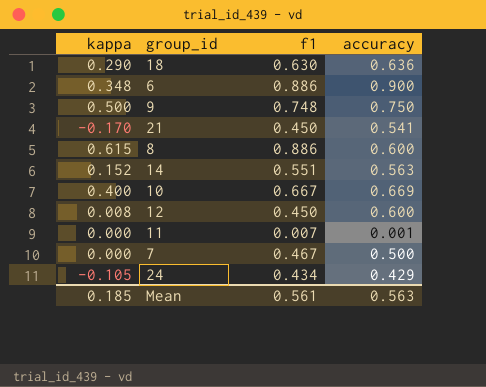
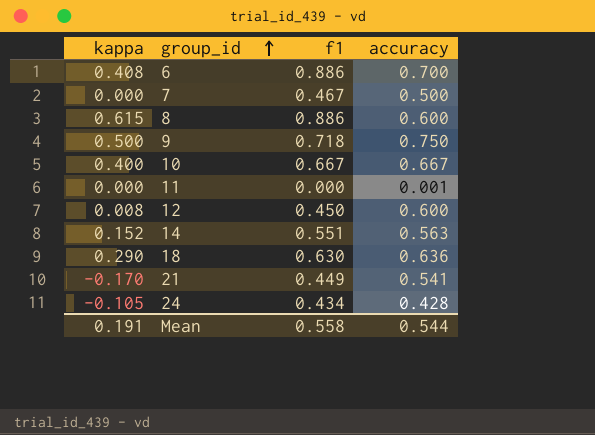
row order: none -> group_id ascending
6 | kappa: 0.348 -> 0.408
6 | accuracy: 0.900 -> 0.700
9 | f1: 0.748 -> 0.718
10 | accuracy: 0.669 -> 0.667
11 | f1: 0.007 -> 0.000
21 | f1: 0.450 -> 0.449
24 | accuracy: 0.429 -> 0.428
Mean | kappa: 0.185 -> 0.191
Mean | f1: 0.561 -> 0.558
Mean | accuracy: 0.563 -> 0.544

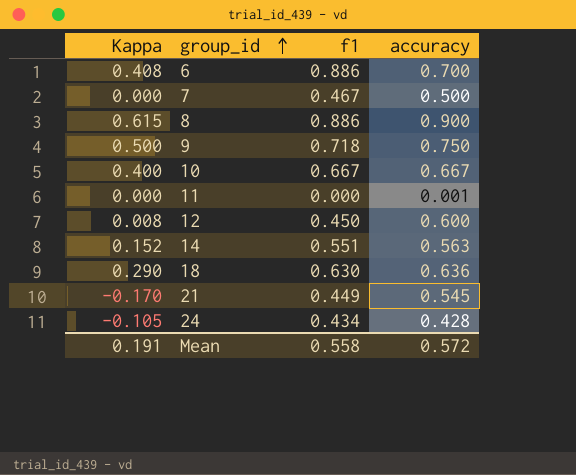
column name: kappa -> Kappa
8 | accuracy: 0.600 -> 0.900
21 | accuracy: 0.541 -> 0.545
Mean | accuracy: 0.544 -> 0.572

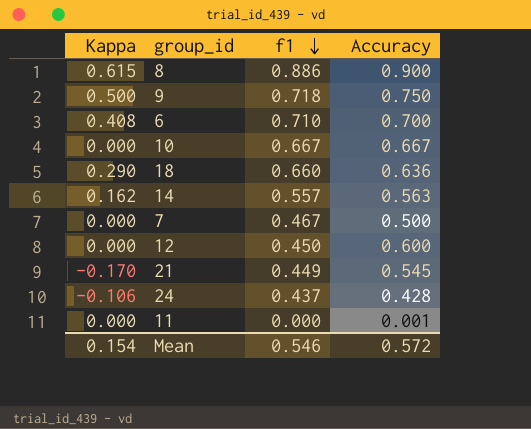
row order: group_id ascending -> f1 descending
column name: accuracy -> Accuracy
6 | f1: 0.886 -> 0.710
10 | Kappa: 0.400 -> 0.000
18 | f1: 0.630 -> 0.660
14 | Kappa: 0.152 -> 0.162
14 | f1: 0.551 -> 0.557
12 | Kappa: 0.008 -> 0.000
24 | Kappa: -0.105 -> -0.106
24 | f1: 0.434 -> 0.437
Mean | Kappa: 0.191 -> 0.154
Mean | f1: 0.558 -> 0.546

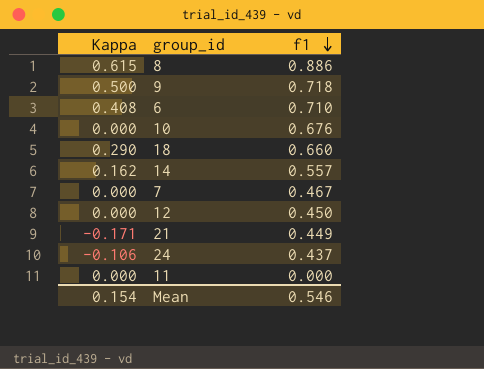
column Accuracy | position: 4 -> none
10 | f1: 0.667 -> 0.676
21 | Kappa: -0.170 -> -0.171

